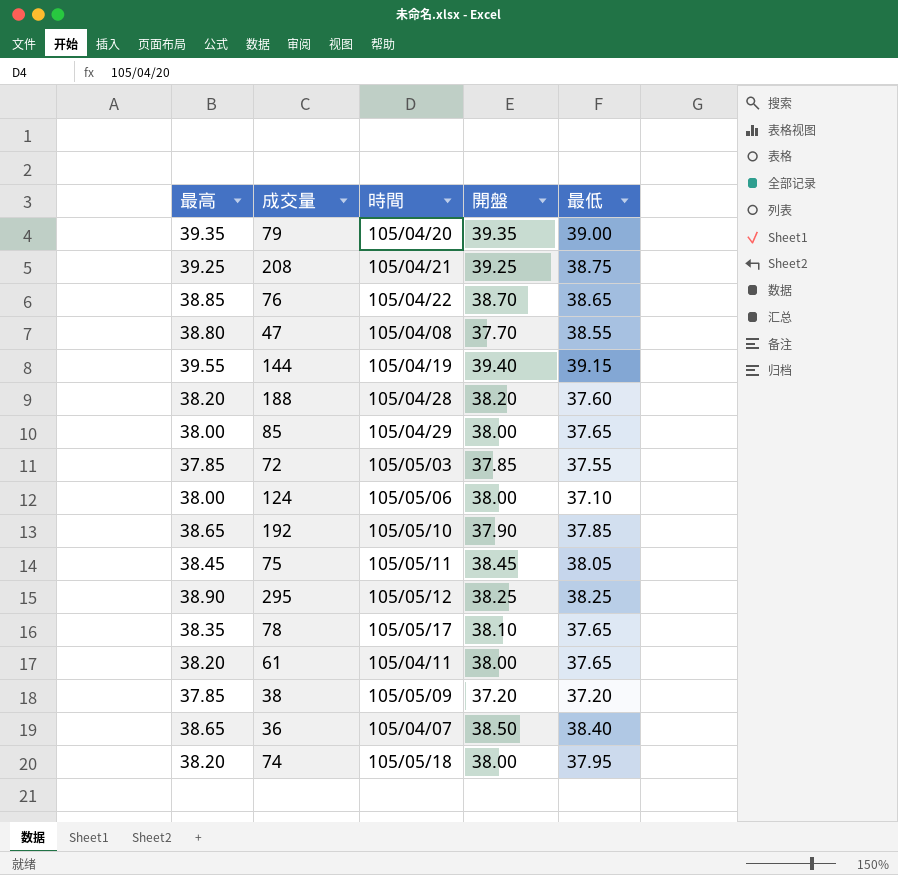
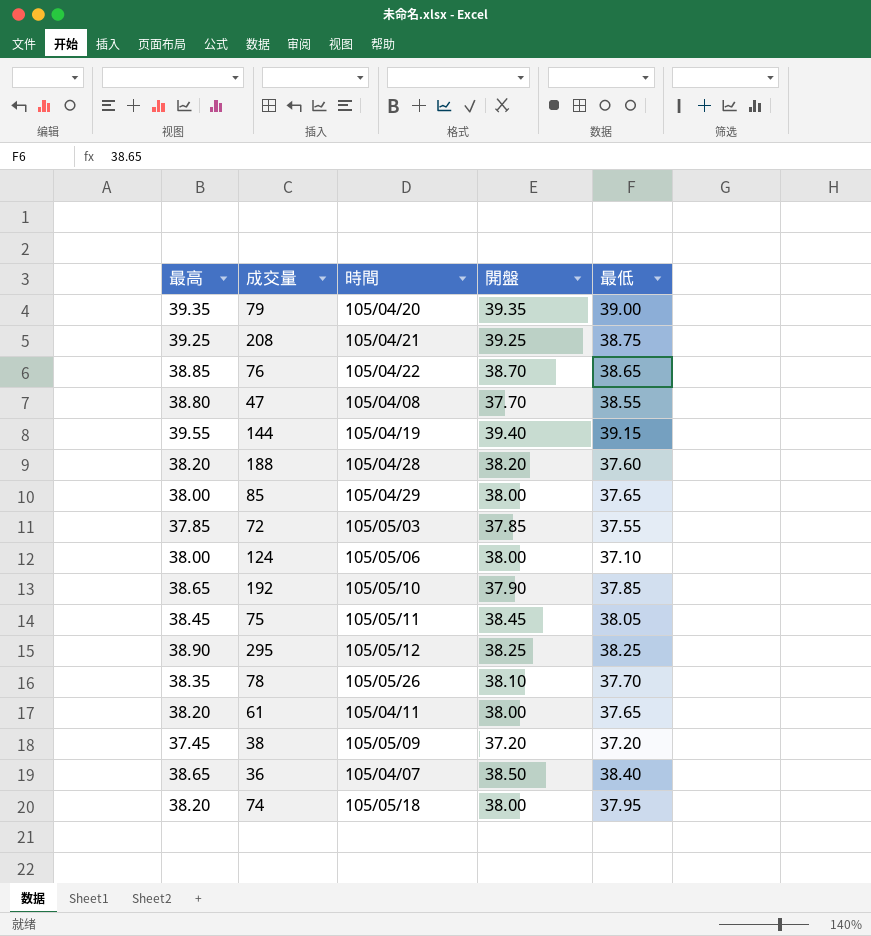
78 | 時間: 105/05/17 -> 105/05/26
78 | 最低: 37.65 -> 37.70
38 | 最高: 37.85 -> 37.45

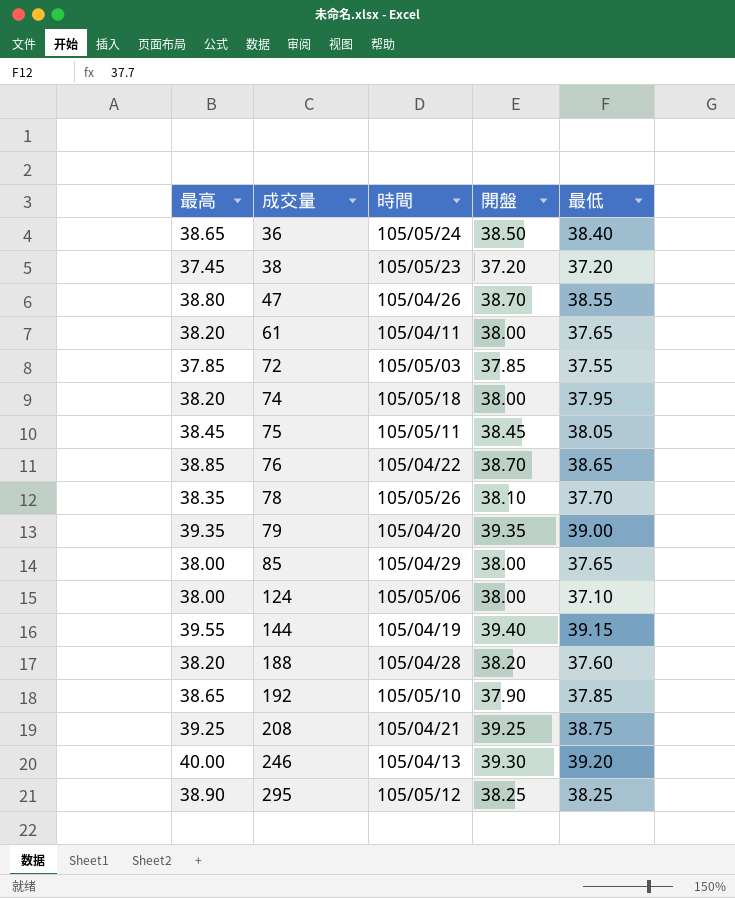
row order: none -> 成交量 ascending
36 | 時間: 105/04/07 -> 105/05/24
38 | 時間: 105/05/09 -> 105/05/23
47 | 時間: 105/04/08 -> 105/04/26
47 | 開盤: 37.70 -> 38.70
row 246: none -> 40.00 | 105/04/13 | 39.30 | 39.20

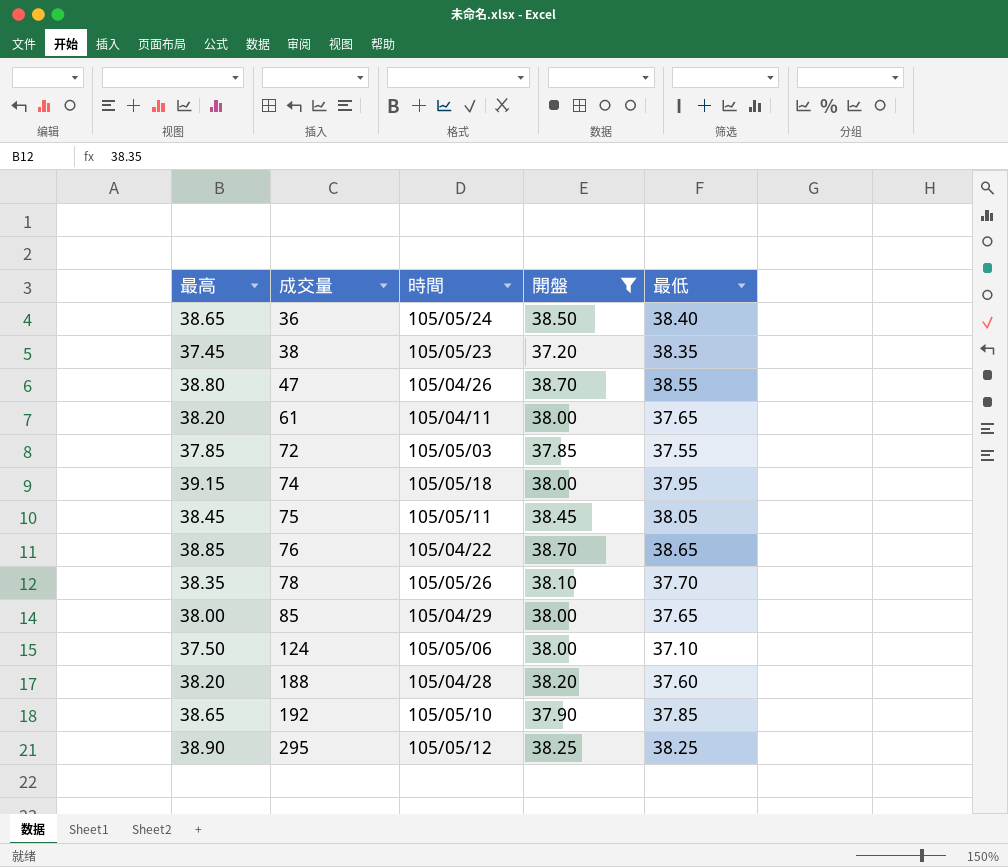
filter: none -> 開盤 <= 38.70
38 | 最低: 37.20 -> 38.35
74 | 最高: 38.20 -> 39.15
124 | 最高: 38.00 -> 37.50

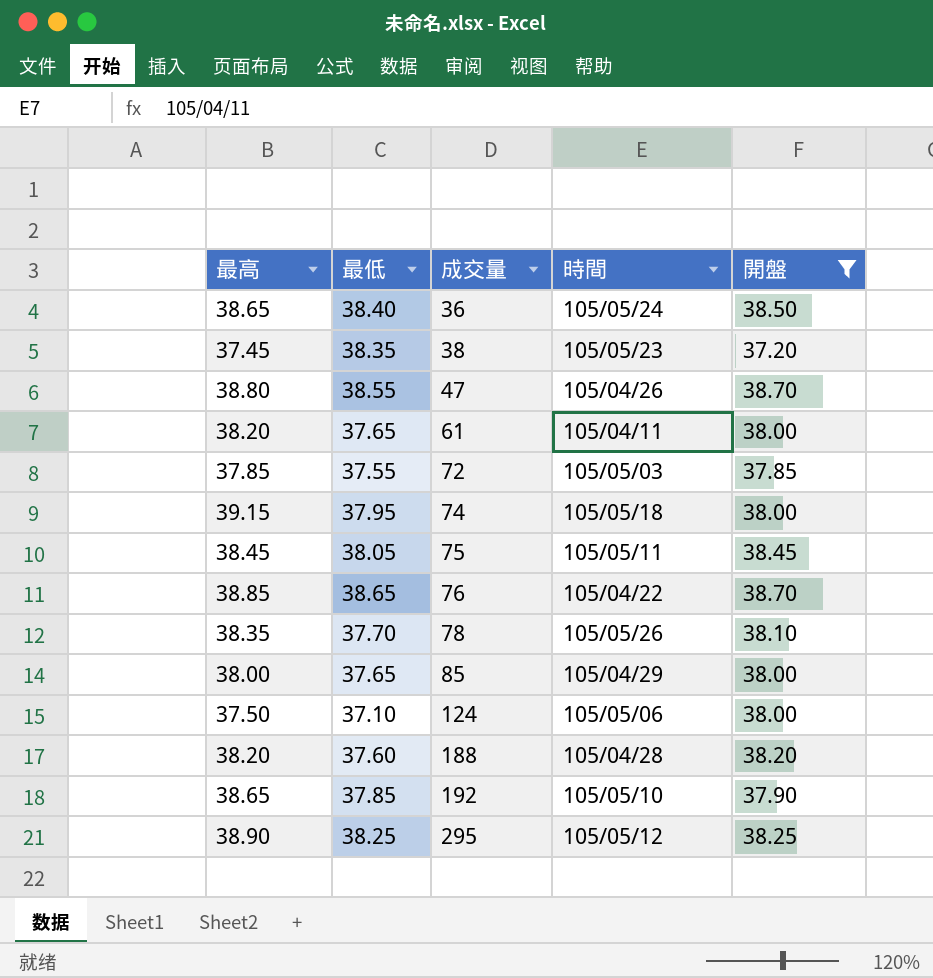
column 最低 | position: 5 -> 2

